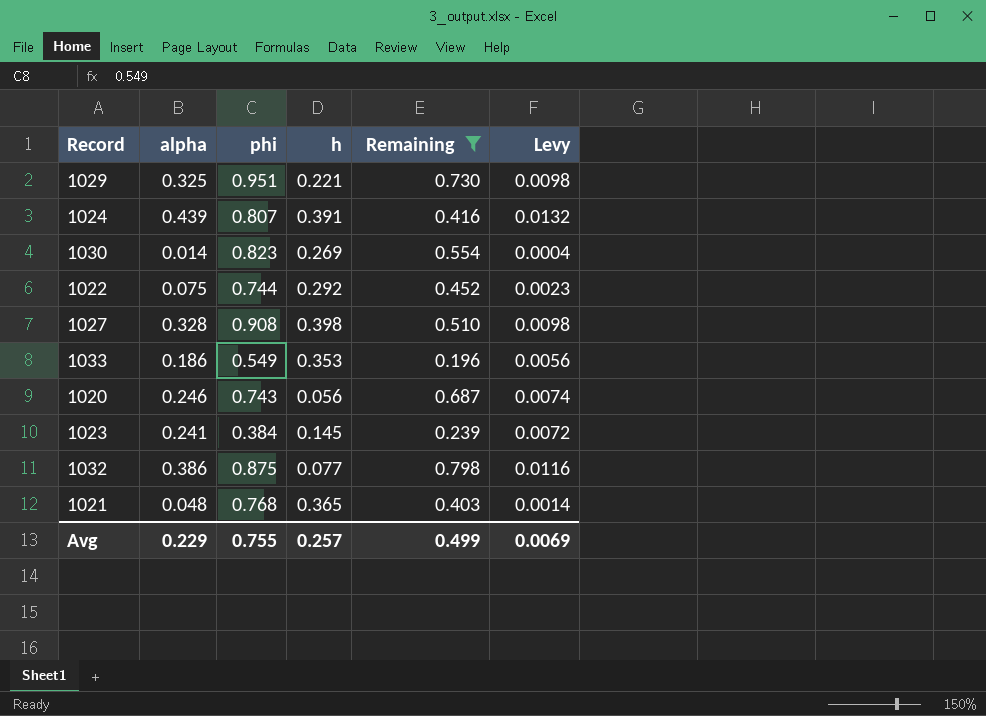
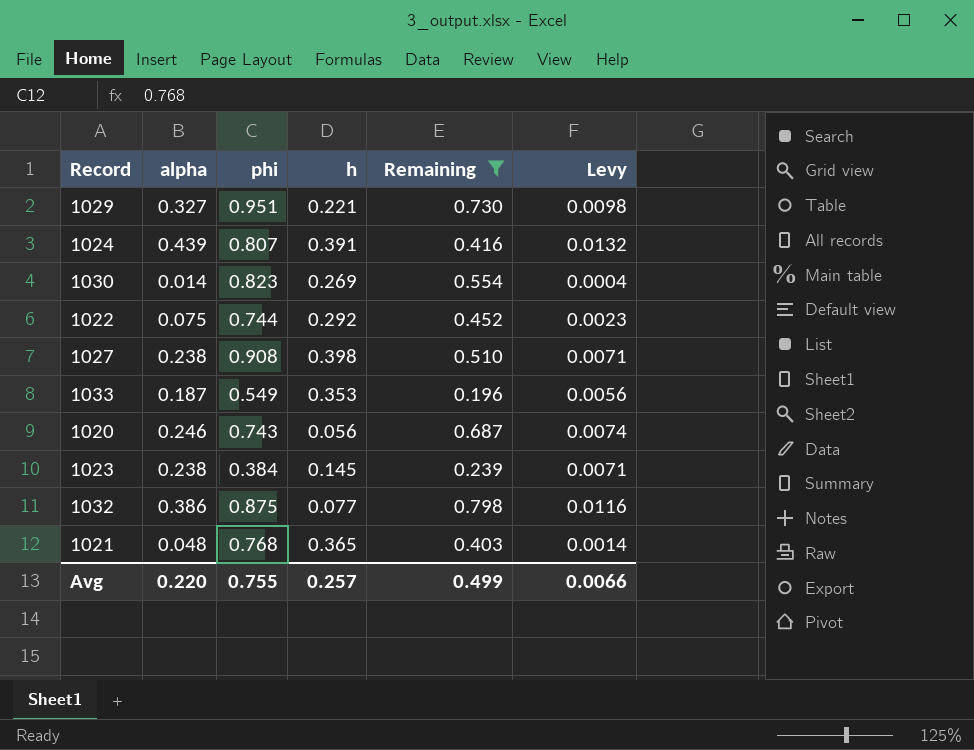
1029 | alpha: 0.325 -> 0.327
1027 | alpha: 0.328 -> 0.238
1027 | Levy: 0.0098 -> 0.0071
1033 | alpha: 0.186 -> 0.187
1023 | alpha: 0.241 -> 0.238
1023 | Levy: 0.0072 -> 0.0071
Avg | alpha: 0.229 -> 0.220
Avg | Levy: 0.0069 -> 0.0066

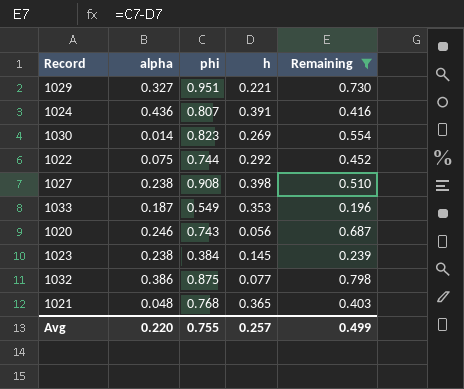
column Levy | formula: [alpha] * 0.03 -> none
1024 | alpha: 0.439 -> 0.436

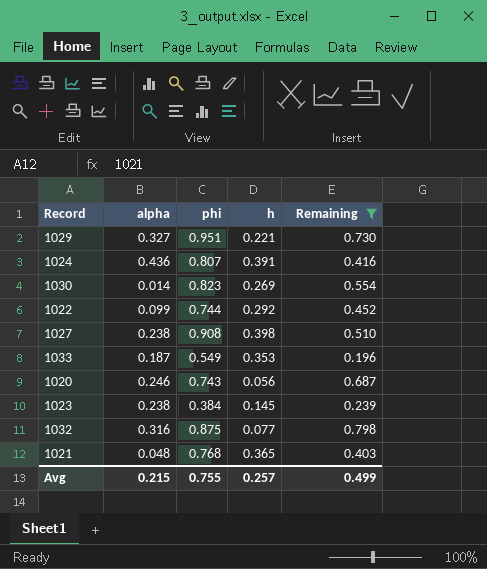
1022 | alpha: 0.075 -> 0.099
1032 | alpha: 0.386 -> 0.316
Avg | alpha: 0.220 -> 0.215

